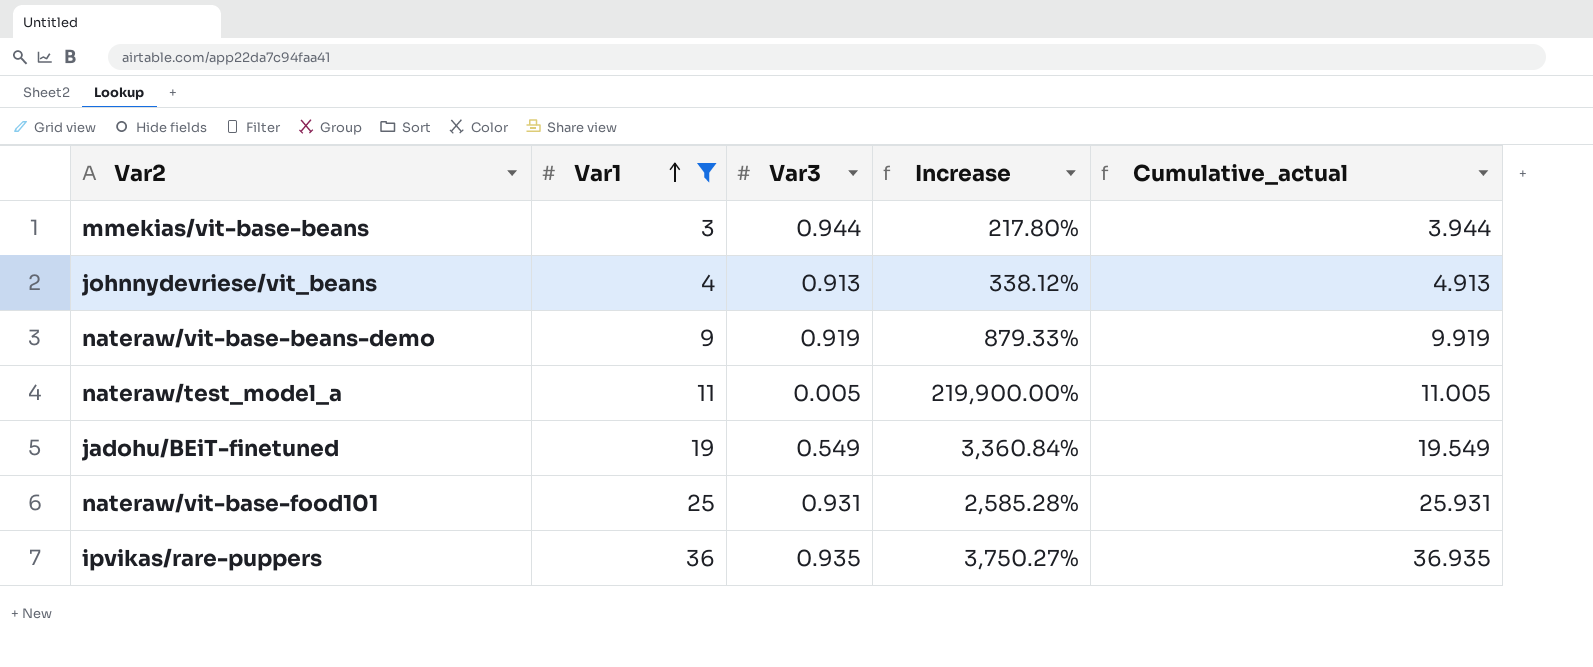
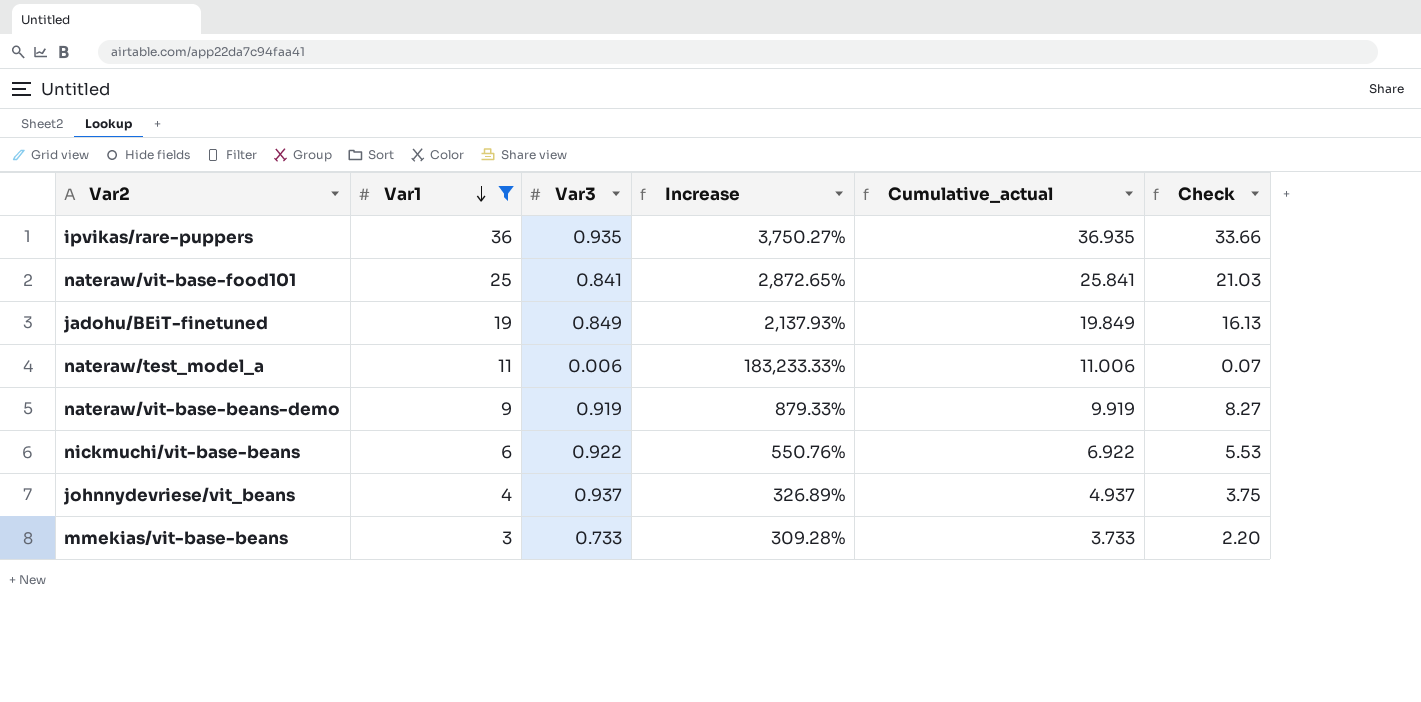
row order: Var1 ascending -> Var1 descending
column Check | formula: none -> [Var1] * [Var3]
nateraw/vit-base-food101 | Var3: 0.931 -> 0.841
nateraw/vit-base-food101 | Increase: 2,585.28% -> 2,872.65%
nateraw/vit-base-food101 | Cumulative_actual: 25.931 -> 25.841
jadohu/BEiT-finetuned | Var3: 0.549 -> 0.849
jadohu/BEiT-finetuned | Increase: 3,360.84% -> 2,137.93%
jadohu/BEiT-finetuned | Cumulative_actual: 19.549 -> 19.849
nateraw/test_model_a | Var3: 0.005 -> 0.006
nateraw/test_model_a | Increase: 219,900.00% -> 183,233.33%
nateraw/test_model_a | Cumulative_actual: 11.005 -> 11.006
row nickmuchi/vit-base-beans: none -> 6 | 0.922 | 550.76% | 6.922 | 5.53
johnnydevriese/vit_beans | Var3: 0.913 -> 0.937
johnnydevriese/vit_beans | Increase: 338.12% -> 326.89%
johnnydevriese/vit_beans | Cumulative_actual: 4.913 -> 4.937
mmekias/vit-base-beans | Var3: 0.944 -> 0.733
mmekias/vit-base-beans | Increase: 217.80% -> 309.28%
mmekias/vit-base-beans | Cumulative_actual: 3.944 -> 3.733

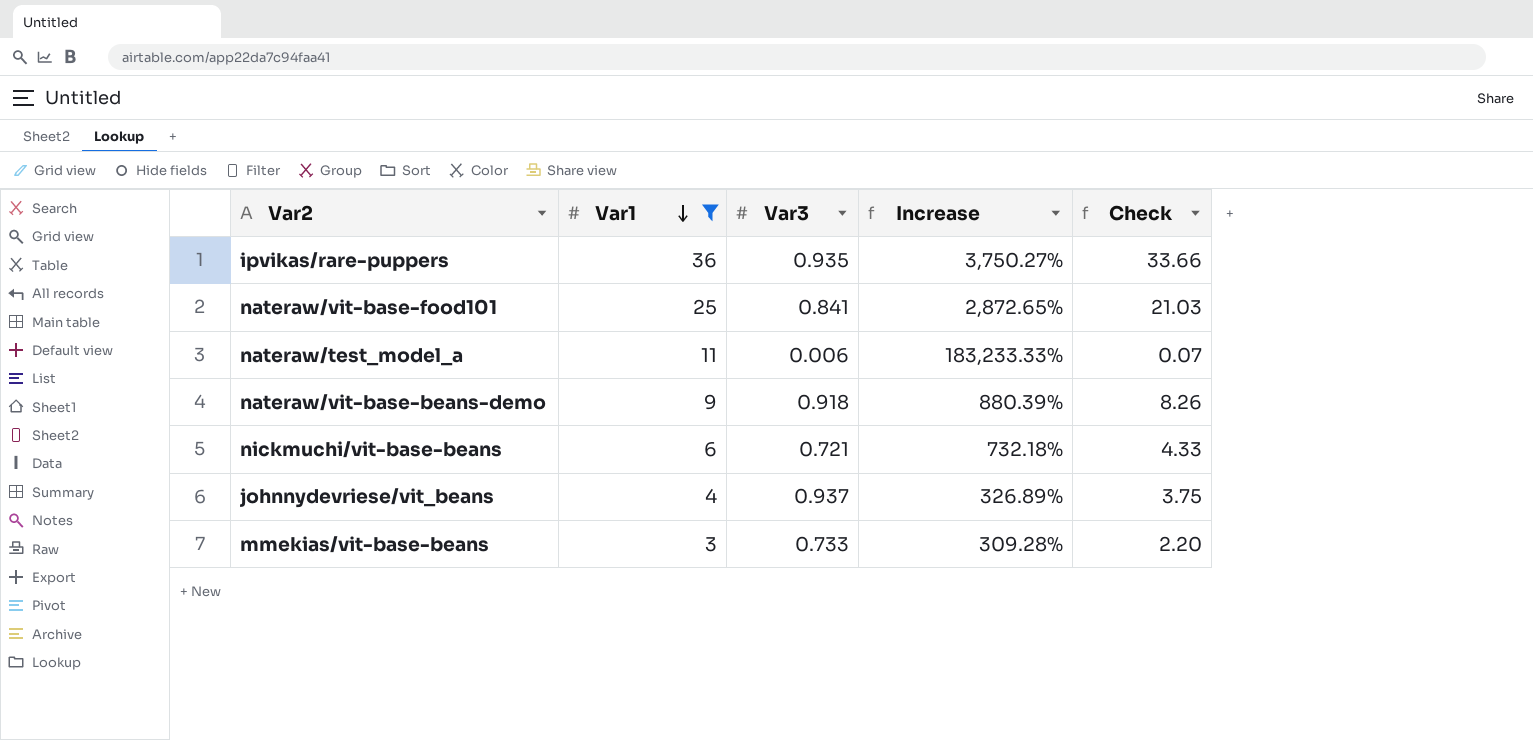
column Cumulative_actual | formula: [Var1] + [Var3] -> none
row jadohu/BEiT-finetuned: 19 | 0.849 | 2,137.93% | 19.849 | 16.13 -> none
nateraw/vit-base-beans-demo | Var3: 0.919 -> 0.918
nateraw/vit-base-beans-demo | Increase: 879.33% -> 880.39%
nateraw/vit-base-beans-demo | Check: 8.27 -> 8.26
nickmuchi/vit-base-beans | Var3: 0.922 -> 0.721
nickmuchi/vit-base-beans | Increase: 550.76% -> 732.18%
nickmuchi/vit-base-beans | Check: 5.53 -> 4.33

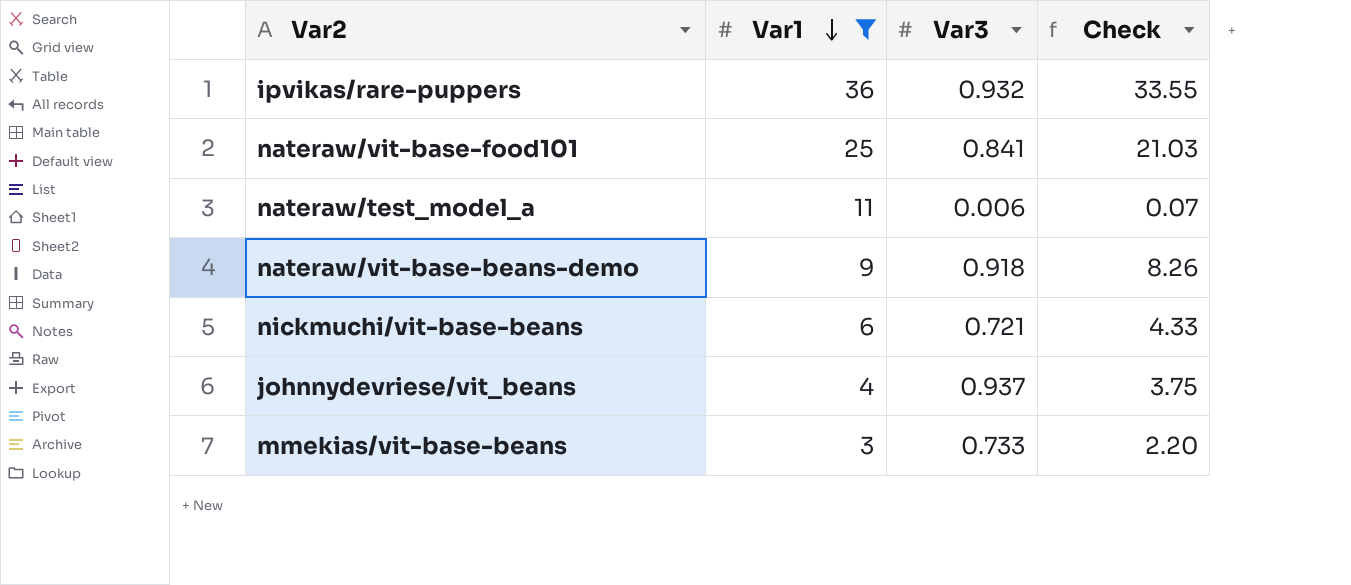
column Increase | formula: ([Var1] - [Var3]) / [Var3] -> none
ipvikas/rare-puppers | Var3: 0.935 -> 0.932
ipvikas/rare-puppers | Check: 33.66 -> 33.55

